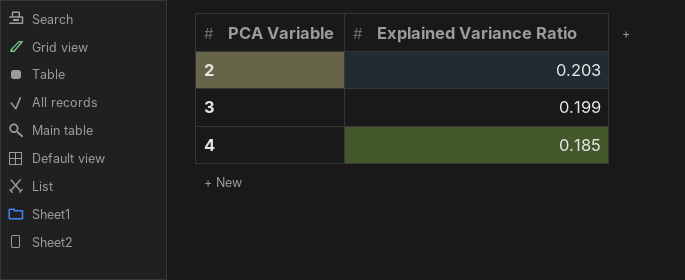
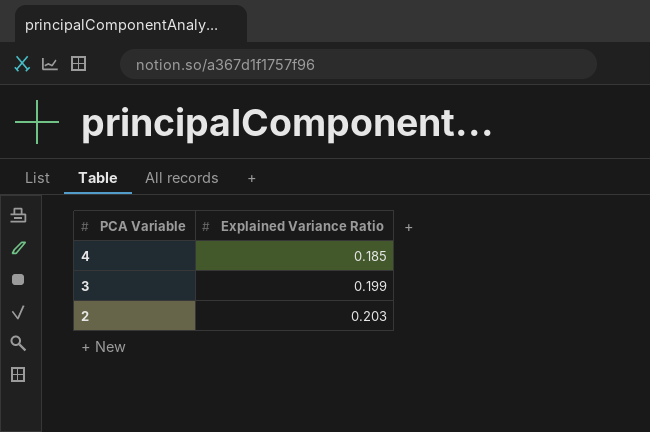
row order: PCA Variable ascending -> PCA Variable descending

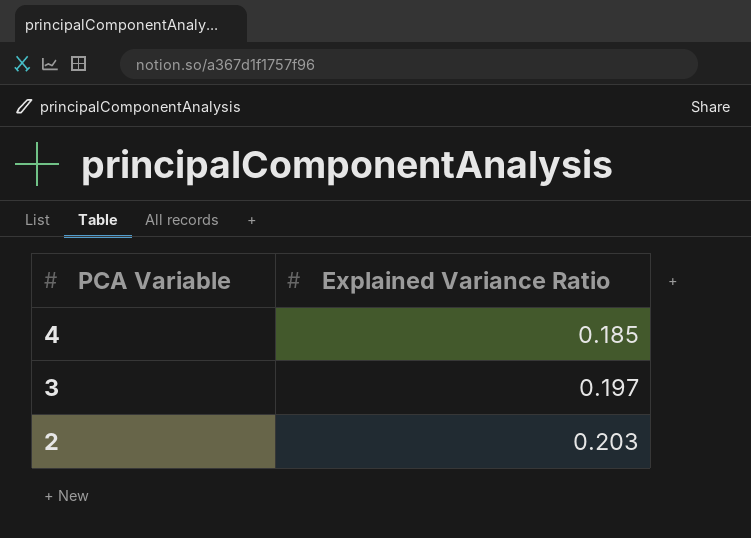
3 | Explained Variance Ratio: 0.199 -> 0.197

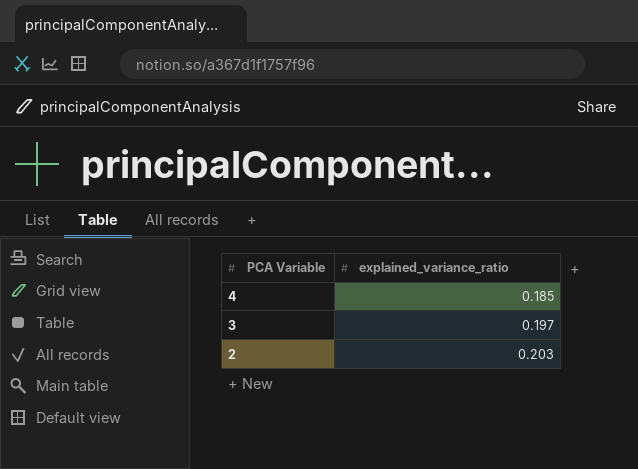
column name: Explained Variance Ratio -> explained_variance_ratio

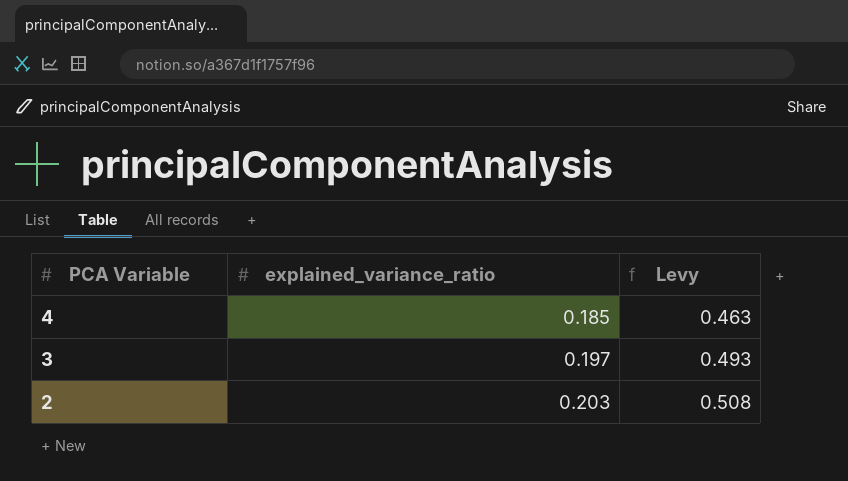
column Levy | formula: none -> [explained_variance_ratio] * 2.5

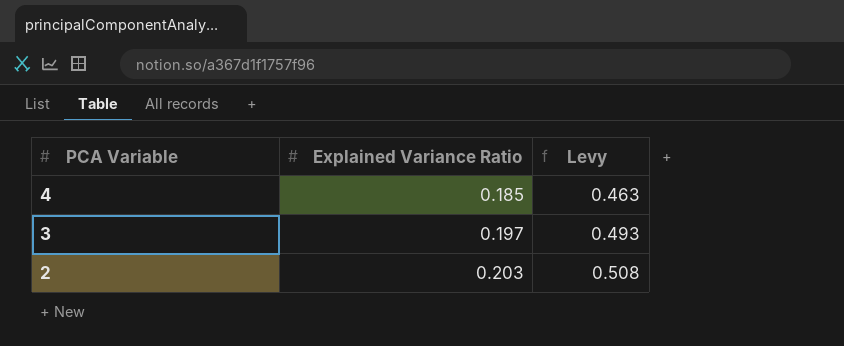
column name: explained_variance_ratio -> Explained Variance Ratio

